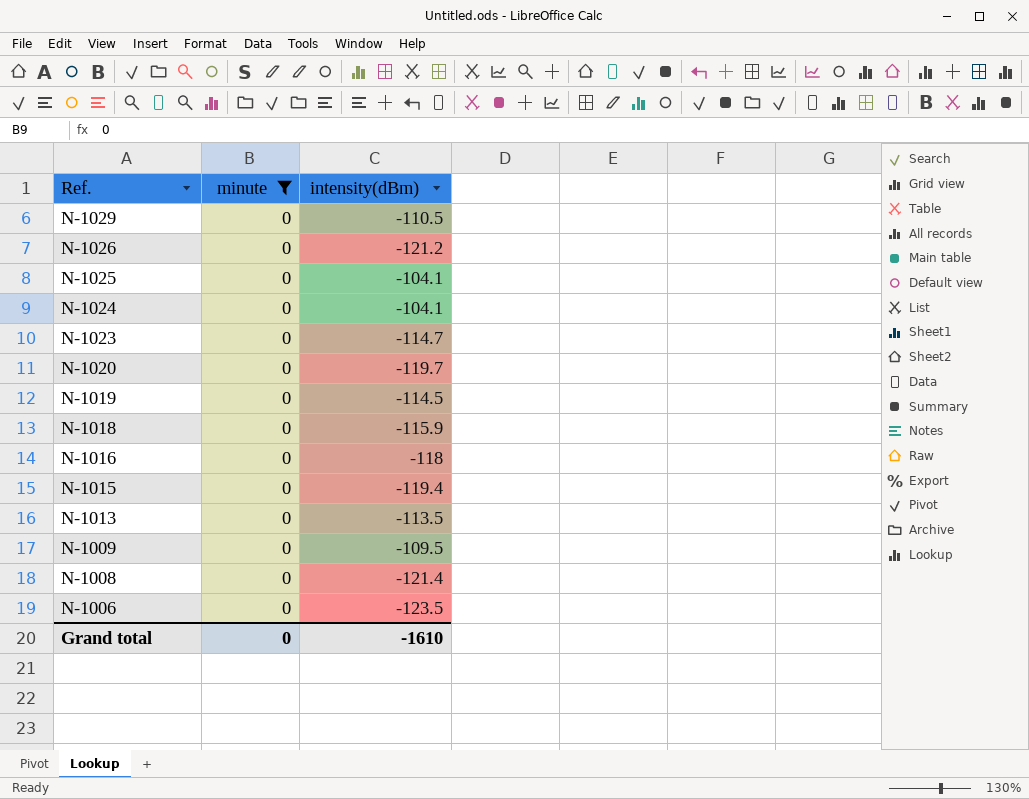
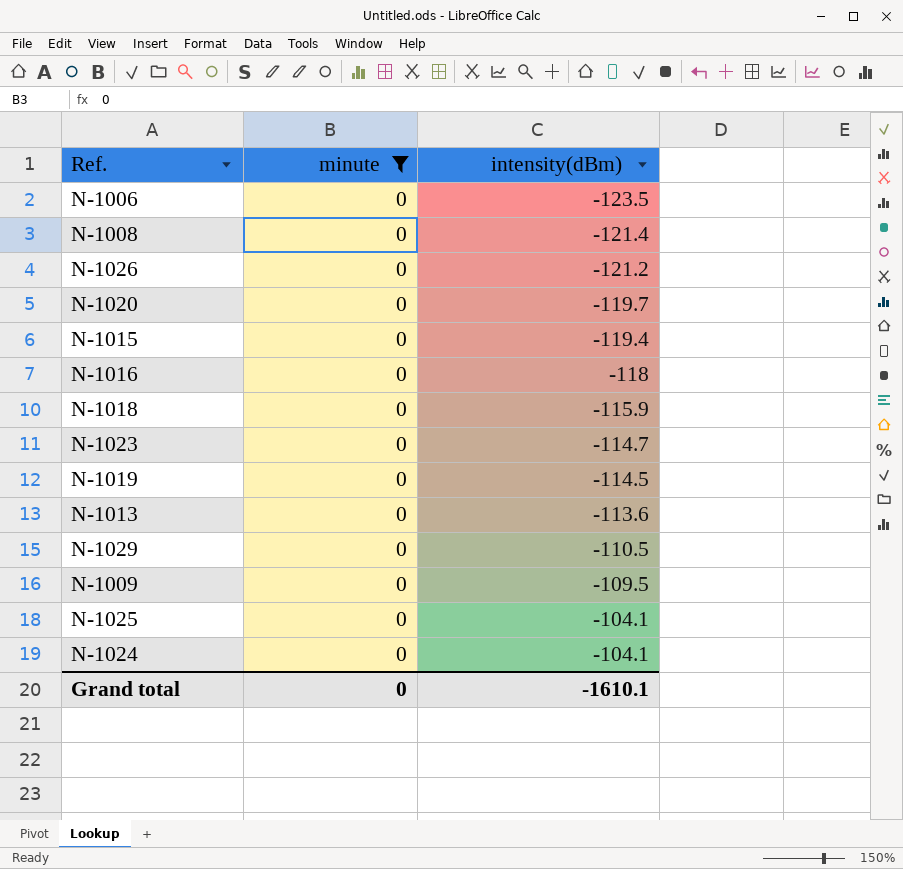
row order: Ref. descending -> intensity(dBm) ascending
N-1013 | intensity(dBm): -113.5 -> -113.6
Grand total | intensity(dBm): -1610 -> -1610.1

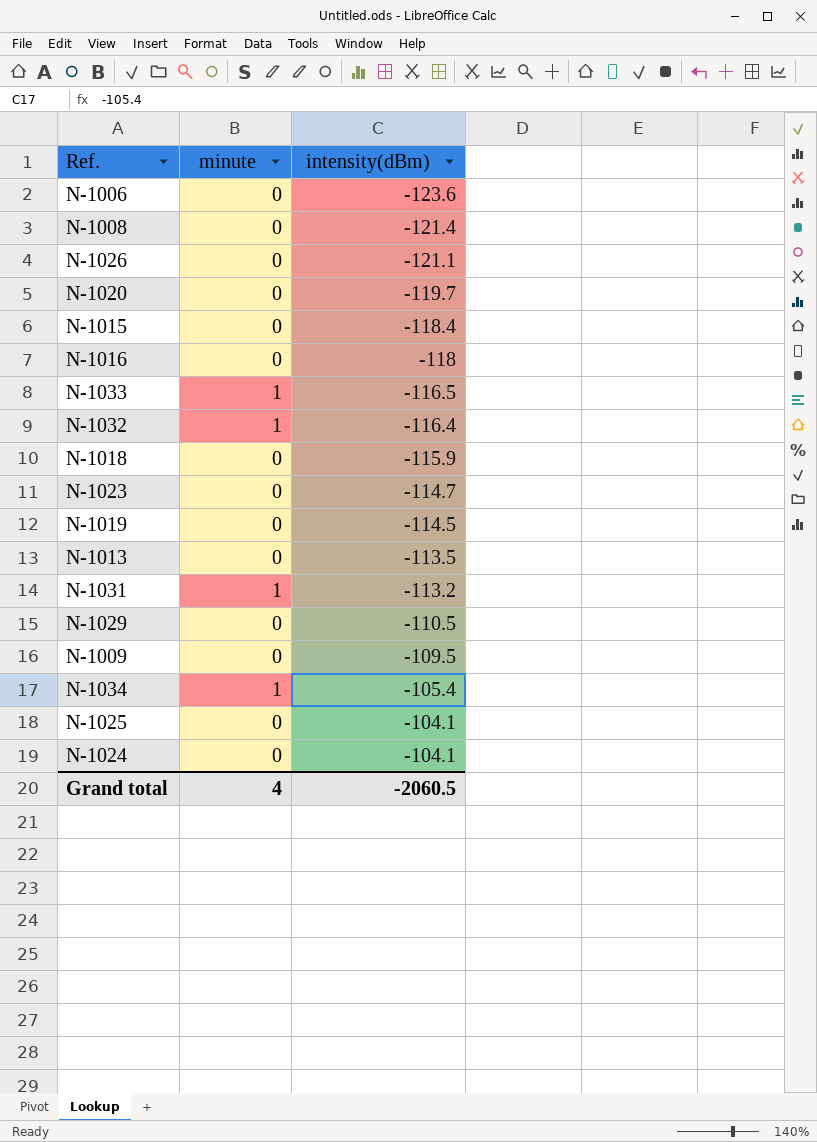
filter: minute = 0 -> none
N-1006 | intensity(dBm): -123.5 -> -123.6
N-1026 | intensity(dBm): -121.2 -> -121.1
N-1015 | intensity(dBm): -119.4 -> -118.4
N-1013 | intensity(dBm): -113.6 -> -113.5
Grand total | minute: 0 -> 4
Grand total | intensity(dBm): -1610.1 -> -2060.5

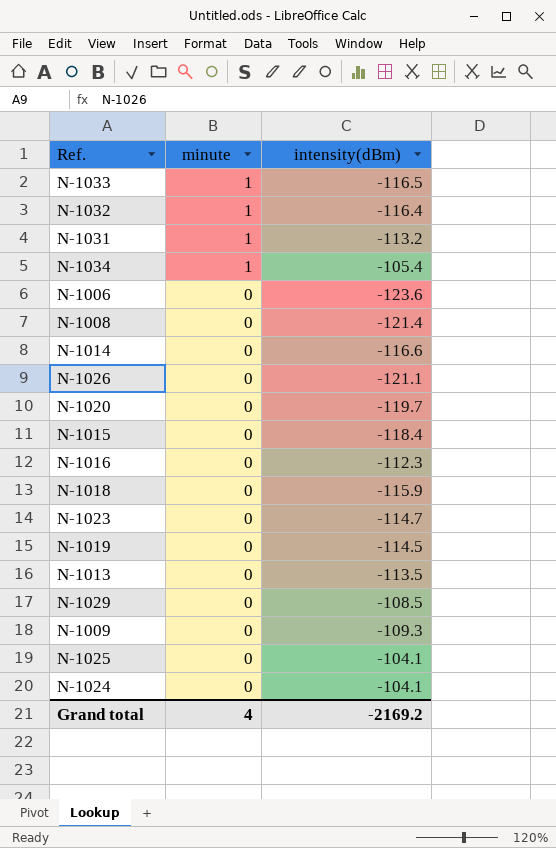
row order: intensity(dBm) ascending -> minute descending
row N-1014: none -> 0 | -116.6
N-1016 | intensity(dBm): -118 -> -112.3
N-1029 | intensity(dBm): -110.5 -> -108.5
N-1009 | intensity(dBm): -109.5 -> -109.3
Grand total | intensity(dBm): -2060.5 -> -2169.2

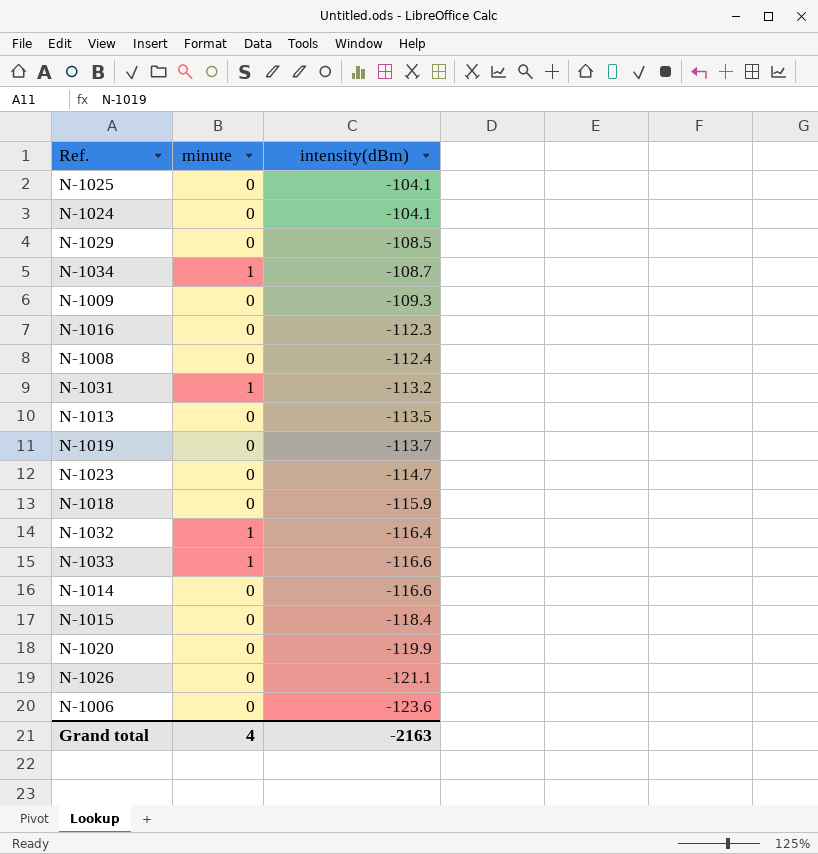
row order: minute descending -> intensity(dBm) descending
N-1034 | intensity(dBm): -105.4 -> -108.7
N-1008 | intensity(dBm): -121.4 -> -112.4
N-1019 | intensity(dBm): -114.5 -> -113.7
N-1033 | intensity(dBm): -116.5 -> -116.6
N-1020 | intensity(dBm): -119.7 -> -119.9
Grand total | intensity(dBm): -2169.2 -> -2163

